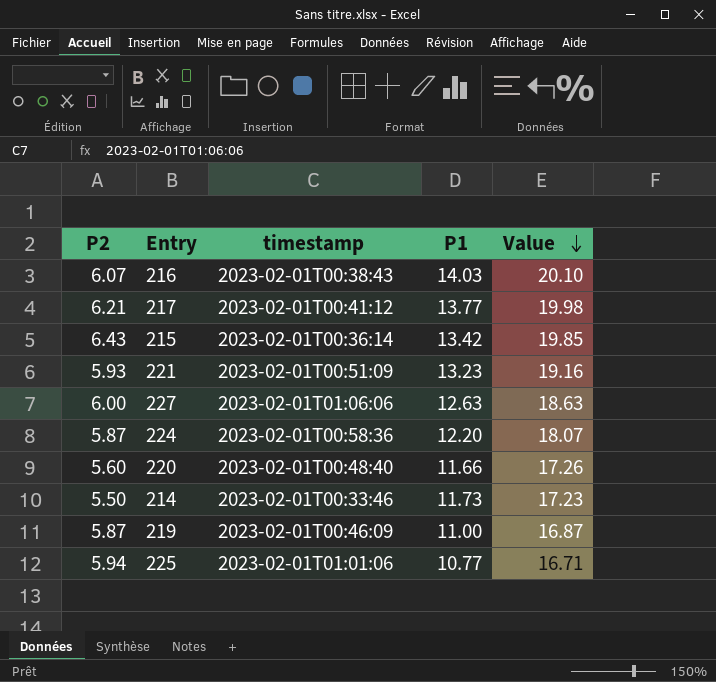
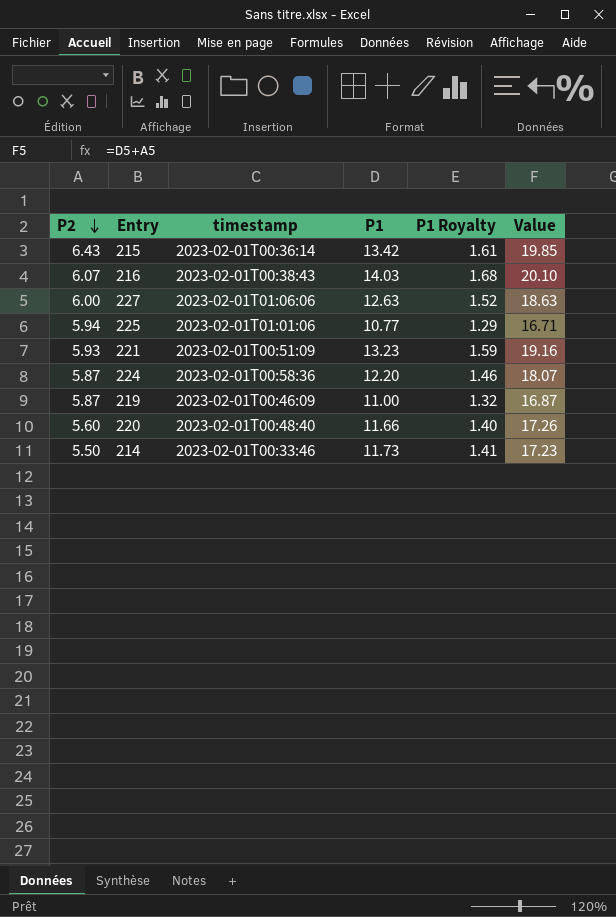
row order: Value descending -> P2 descending
column P1 Royalty | formula: none -> [P1] * 0.12
row 217: 6.21 | 2023-02-01T00:41:12 | 13.77 | 19.98 -> none

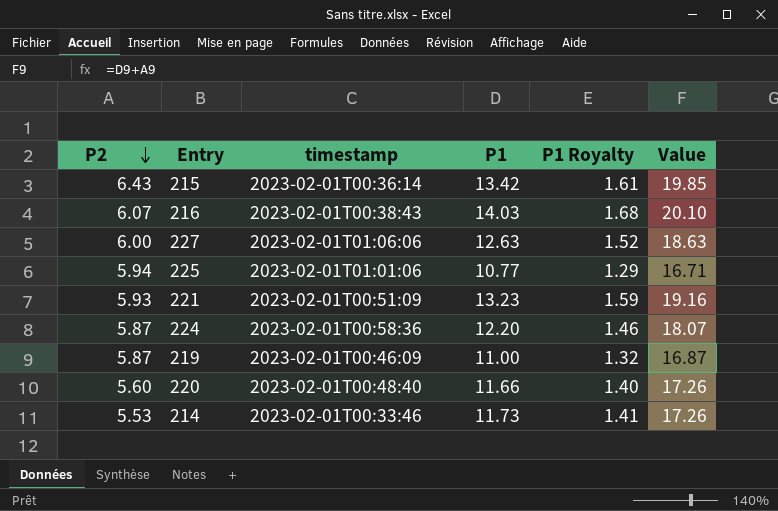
214 | P2: 5.50 -> 5.53
214 | Value: 17.23 -> 17.26

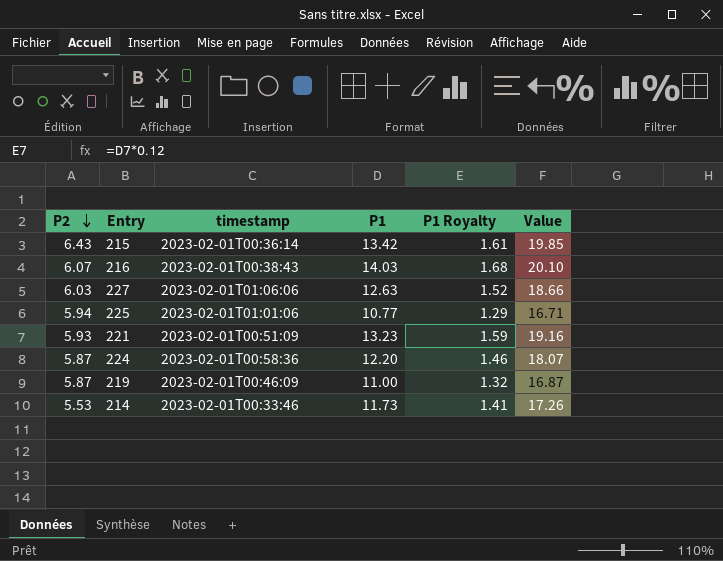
row 220: 5.60 | 2023-02-01T00:48:40 | 11.66 | 1.40 | 17.26 -> none
227 | P2: 6.00 -> 6.03
227 | Value: 18.63 -> 18.66

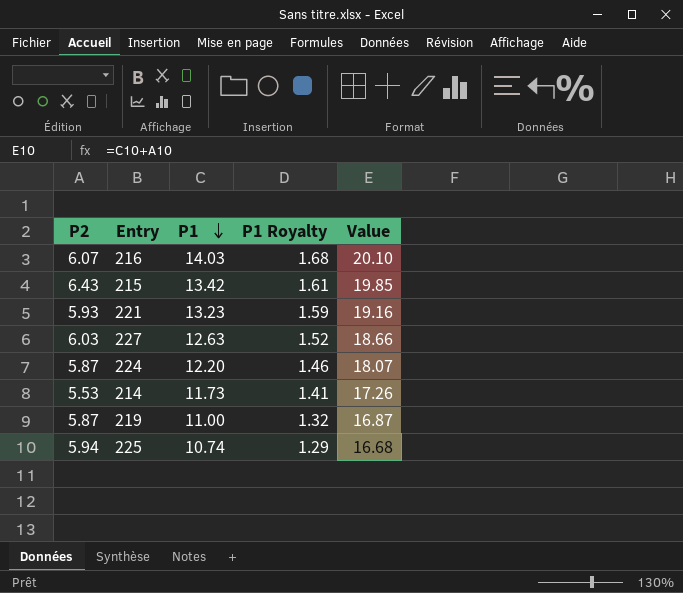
row order: P2 descending -> P1 descending
column timestamp | position: 3 -> none
225 | P1: 10.77 -> 10.74
225 | Value: 16.71 -> 16.68

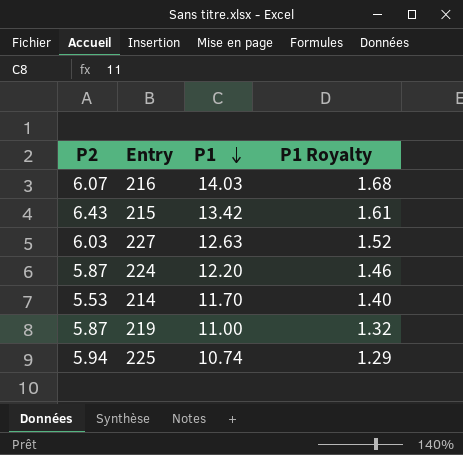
column Value | formula: [P2] + [P1] -> none
row 221: 5.93 | 13.23 | 1.59 | 19.16 -> none
214 | P1: 11.73 -> 11.70
214 | P1 Royalty: 1.41 -> 1.40

